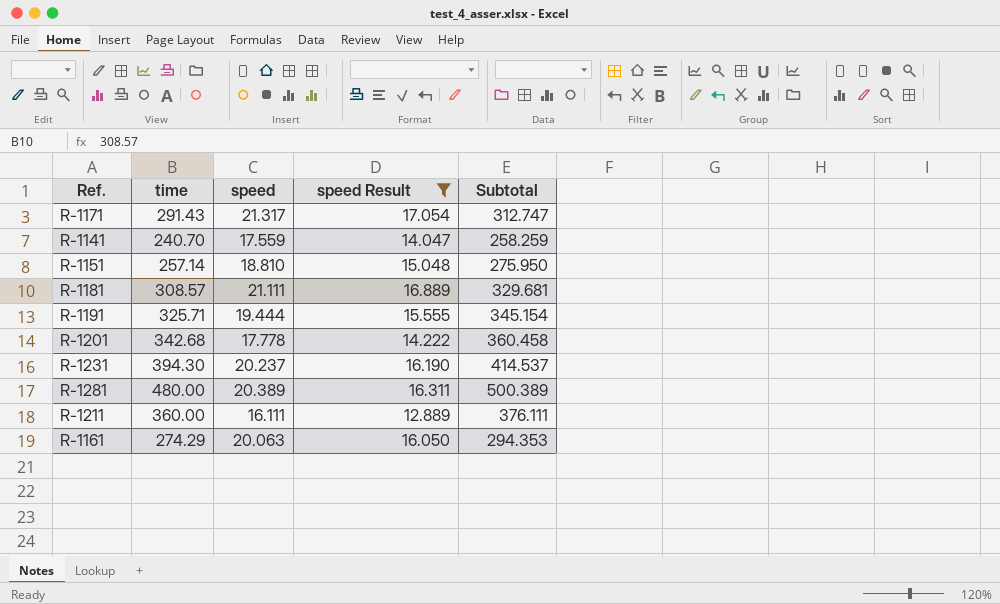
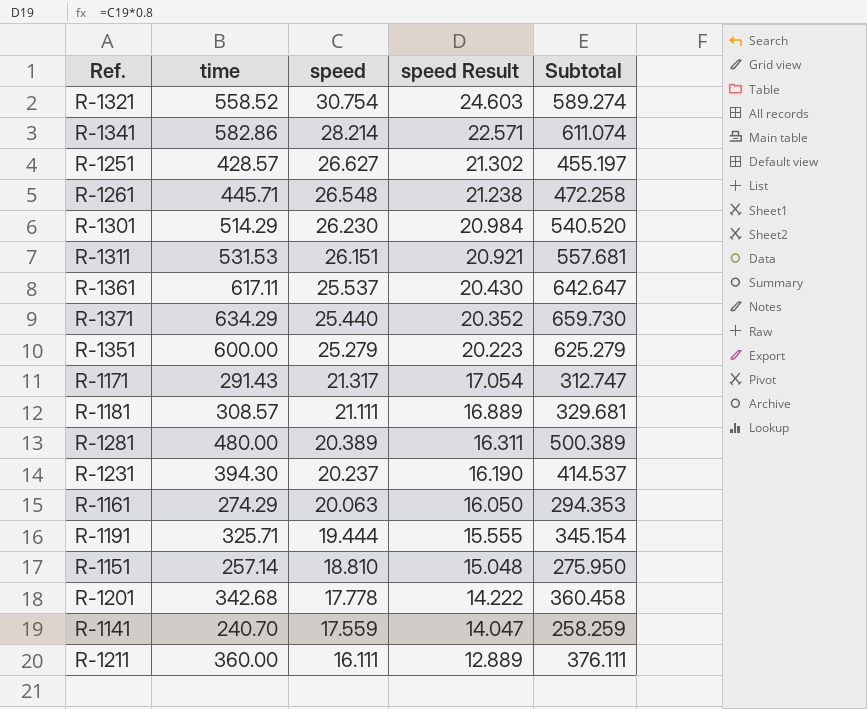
filter: speed Result <= 17.054 -> none
row order: none -> speed descending

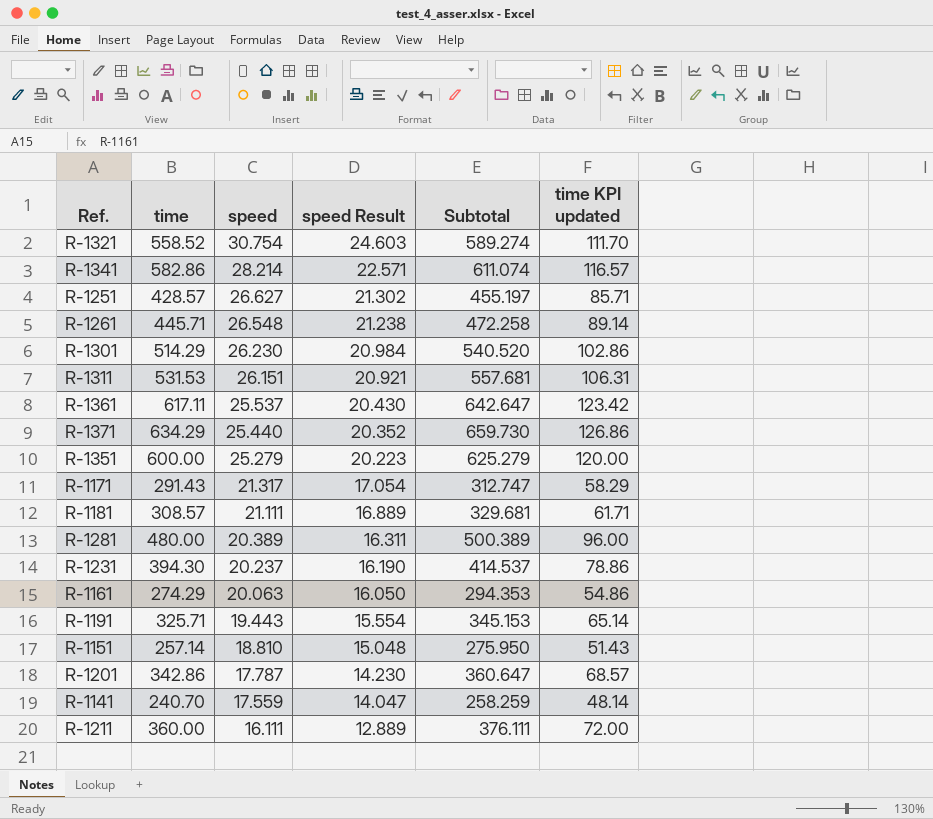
column time KPI updated | formula: none -> [time] * 0.2
R-1191 | speed: 19.444 -> 19.443
R-1191 | speed Result: 15.555 -> 15.554
R-1191 | Subtotal: 345.154 -> 345.153
R-1201 | time: 342.68 -> 342.86
R-1201 | speed: 17.778 -> 17.787
R-1201 | speed Result: 14.222 -> 14.230
R-1201 | Subtotal: 360.458 -> 360.647

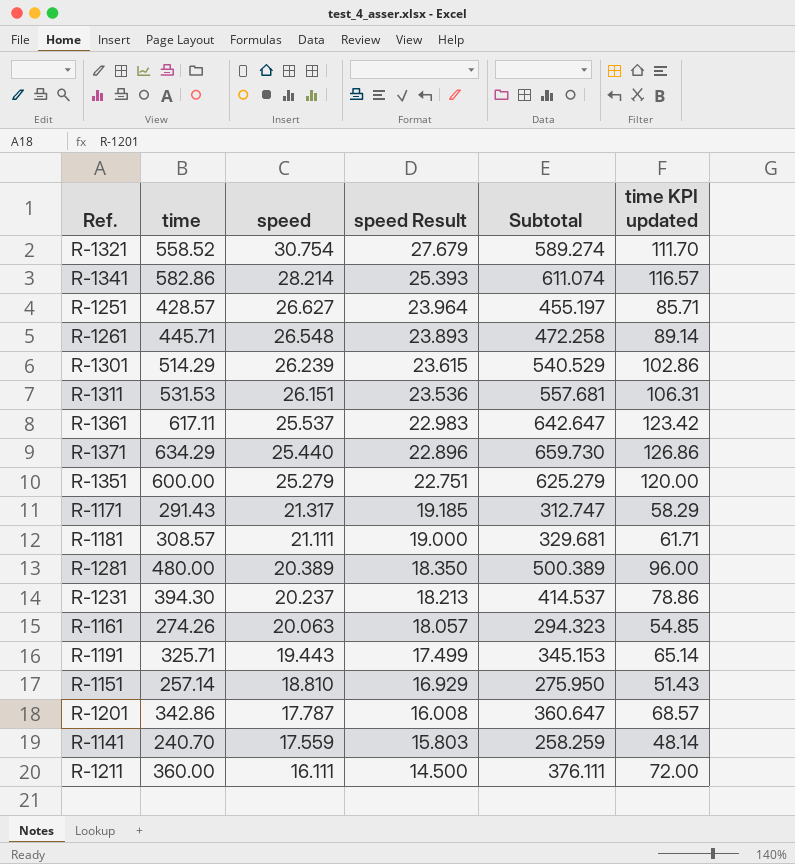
column speed Result | formula: [speed] * 0.8 -> [speed] * 0.9
R-1301 | speed: 26.230 -> 26.239
R-1301 | Subtotal: 540.520 -> 540.529
R-1161 | time: 274.29 -> 274.26
R-1161 | Subtotal: 294.353 -> 294.323
R-1161 | time KPI updated: 54.86 -> 54.85

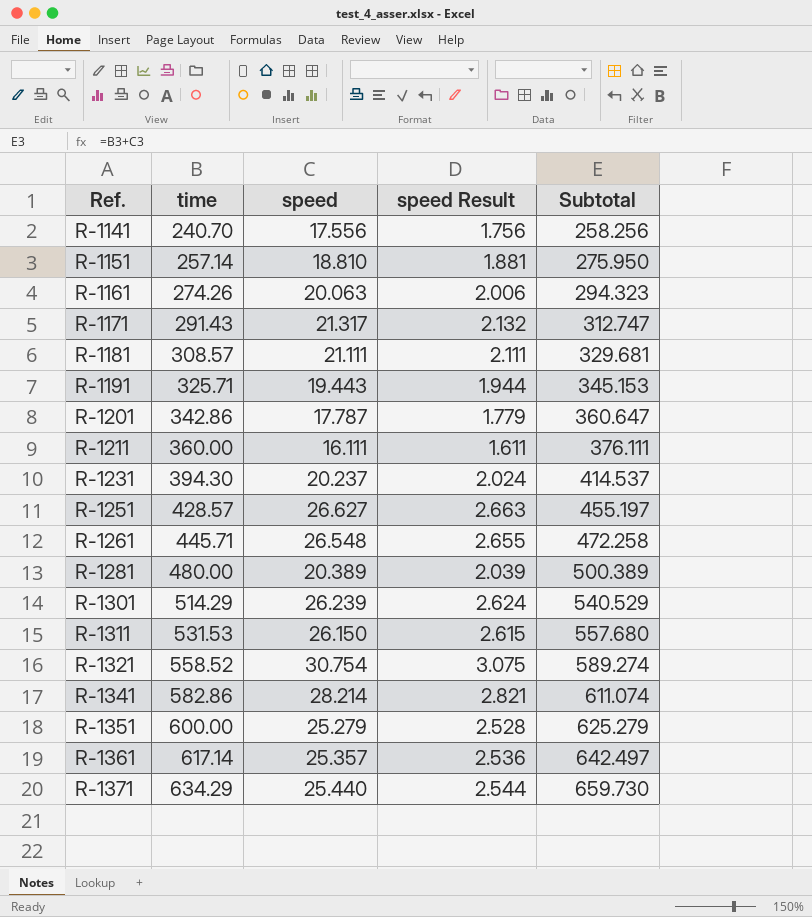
row order: speed descending -> Ref. ascending
column time KPI updated | formula: [time] * 0.2 -> none
column speed Result | formula: [speed] * 0.9 -> [speed] * 0.1
R-1141 | speed: 17.559 -> 17.556
R-1141 | Subtotal: 258.259 -> 258.256
R-1311 | speed: 26.151 -> 26.150
R-1311 | Subtotal: 557.681 -> 557.680
R-1361 | time: 617.11 -> 617.14
R-1361 | speed: 25.537 -> 25.357
R-1361 | Subtotal: 642.647 -> 642.497

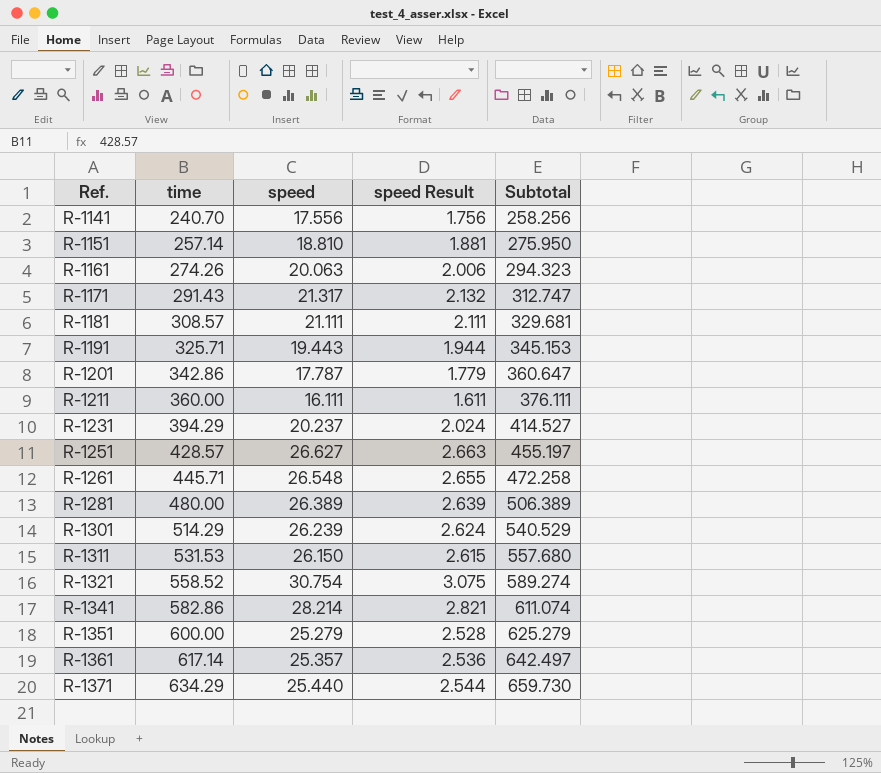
R-1231 | time: 394.30 -> 394.29
R-1231 | Subtotal: 414.537 -> 414.527
R-1281 | speed: 20.389 -> 26.389
R-1281 | speed Result: 2.039 -> 2.639
R-1281 | Subtotal: 500.389 -> 506.389

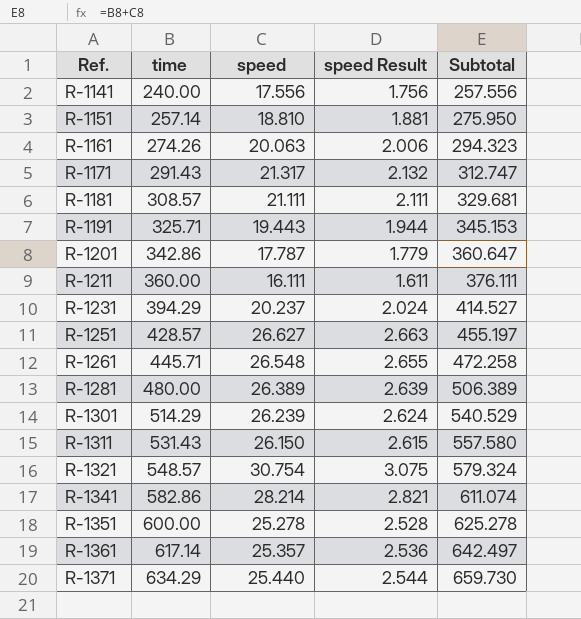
R-1141 | time: 240.70 -> 240.00
R-1141 | Subtotal: 258.256 -> 257.556
R-1311 | time: 531.53 -> 531.43
R-1311 | Subtotal: 557.680 -> 557.580
R-1321 | time: 558.52 -> 548.57
R-1321 | Subtotal: 589.274 -> 579.324
R-1351 | speed: 25.279 -> 25.278
R-1351 | Subtotal: 625.279 -> 625.278

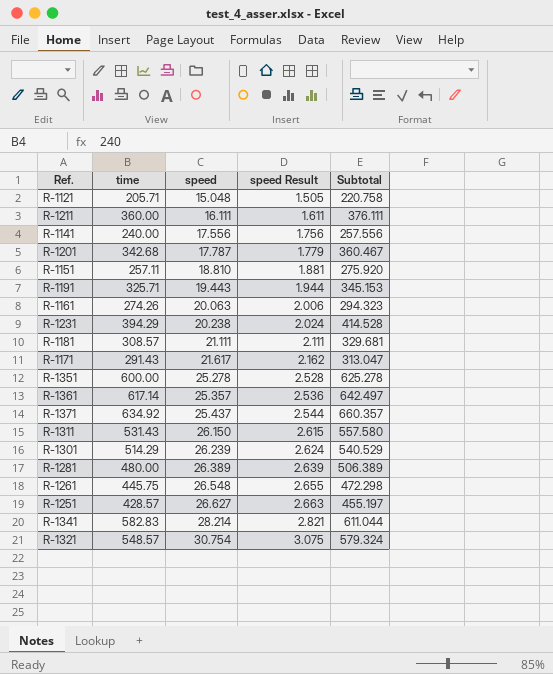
row order: Ref. ascending -> speed ascending
row R-1121: none -> 205.71 | 15.048 | 1.505 | 220.758
R-1201 | time: 342.86 -> 342.68
R-1201 | Subtotal: 360.647 -> 360.467
R-1151 | time: 257.14 -> 257.11
R-1151 | Subtotal: 275.950 -> 275.920
R-1231 | speed: 20.237 -> 20.238
R-1231 | Subtotal: 414.527 -> 414.528
R-1171 | speed: 21.317 -> 21.617
R-1171 | speed Result: 2.132 -> 2.162
R-1171 | Subtotal: 312.747 -> 313.047
R-1371 | time: 634.29 -> 634.92
R-1371 | speed: 25.440 -> 25.437
R-1371 | Subtotal: 659.730 -> 660.357
R-1261 | time: 445.71 -> 445.75
R-1261 | Subtotal: 472.258 -> 472.298
R-1341 | time: 582.86 -> 582.83
R-1341 | Subtotal: 611.074 -> 611.044

